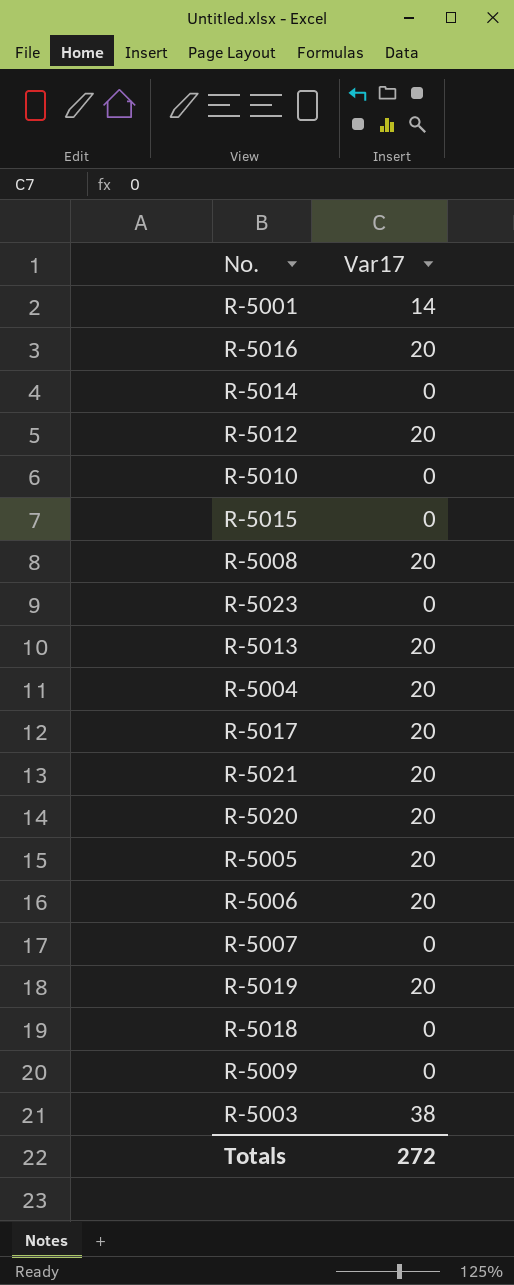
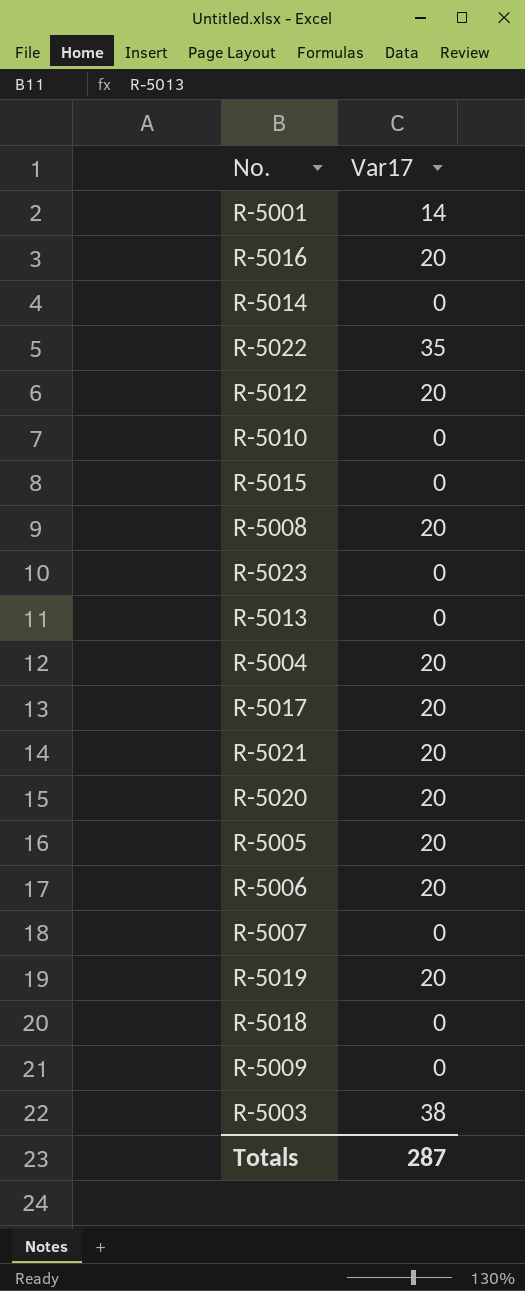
row R-5022: none -> 35
R-5013 | Var17: 20 -> 0
Totals | Var17: 272 -> 287

